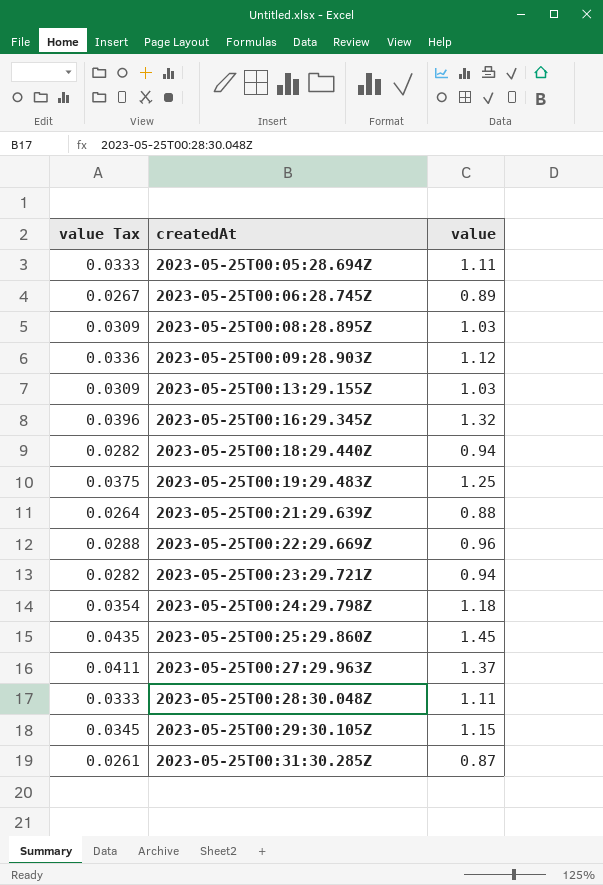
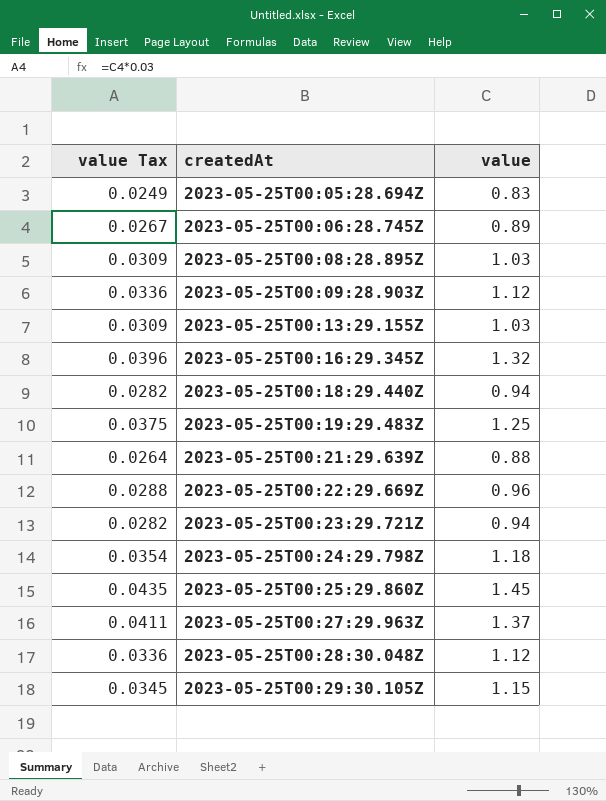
row 2023-05-25T00:31:30.285Z: 0.0261 | 0.87 -> none
2023-05-25T00:05:28.694Z | value Tax: 0.0333 -> 0.0249
2023-05-25T00:05:28.694Z | value: 1.11 -> 0.83
2023-05-25T00:28:30.048Z | value Tax: 0.0333 -> 0.0336
2023-05-25T00:28:30.048Z | value: 1.11 -> 1.12

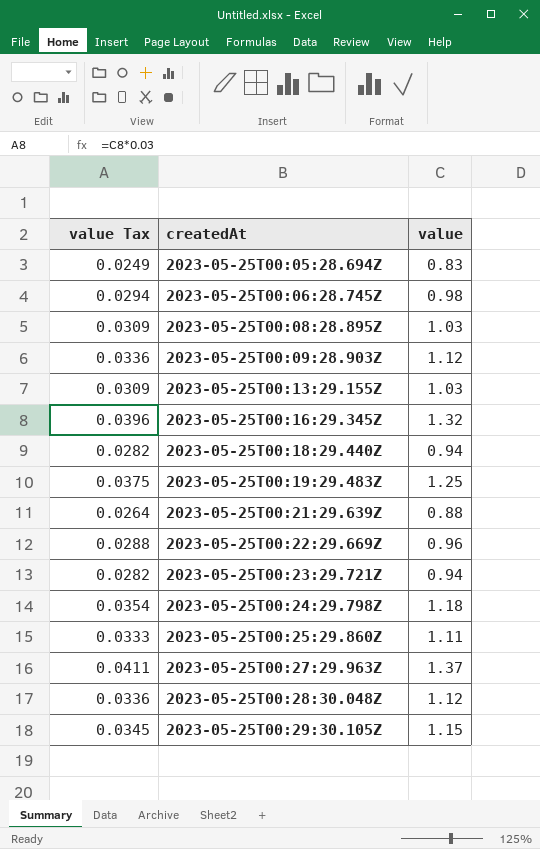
2023-05-25T00:06:28.745Z | value Tax: 0.0267 -> 0.0294
2023-05-25T00:06:28.745Z | value: 0.89 -> 0.98
2023-05-25T00:25:29.860Z | value Tax: 0.0435 -> 0.0333
2023-05-25T00:25:29.860Z | value: 1.45 -> 1.11

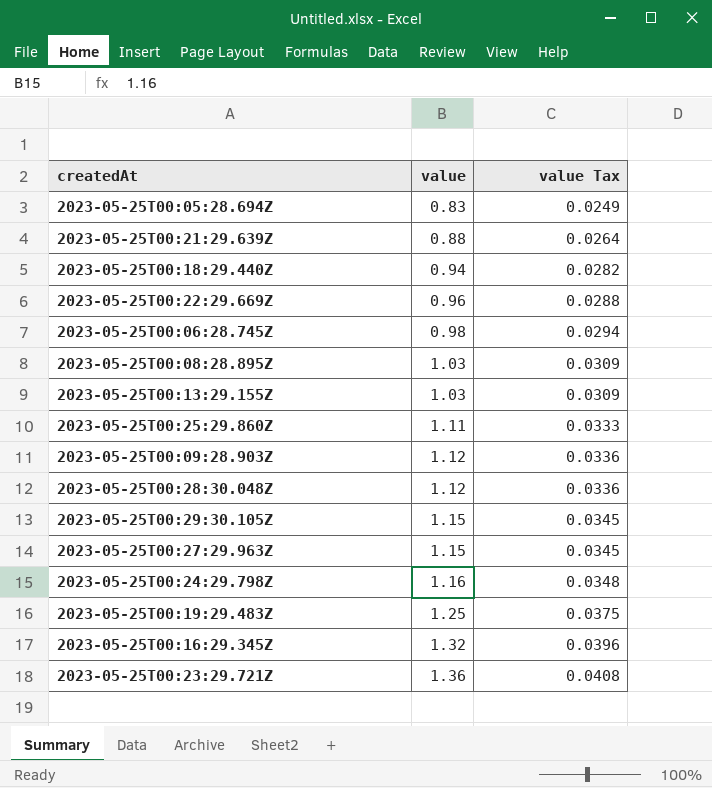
row order: createdAt ascending -> value ascending
column value Tax | position: 1 -> 3
2023-05-25T00:27:29.963Z | value: 1.37 -> 1.15
2023-05-25T00:27:29.963Z | value Tax: 0.0411 -> 0.0345
2023-05-25T00:24:29.798Z | value: 1.18 -> 1.16
2023-05-25T00:24:29.798Z | value Tax: 0.0354 -> 0.0348
2023-05-25T00:23:29.721Z | value: 0.94 -> 1.36
2023-05-25T00:23:29.721Z | value Tax: 0.0282 -> 0.0408

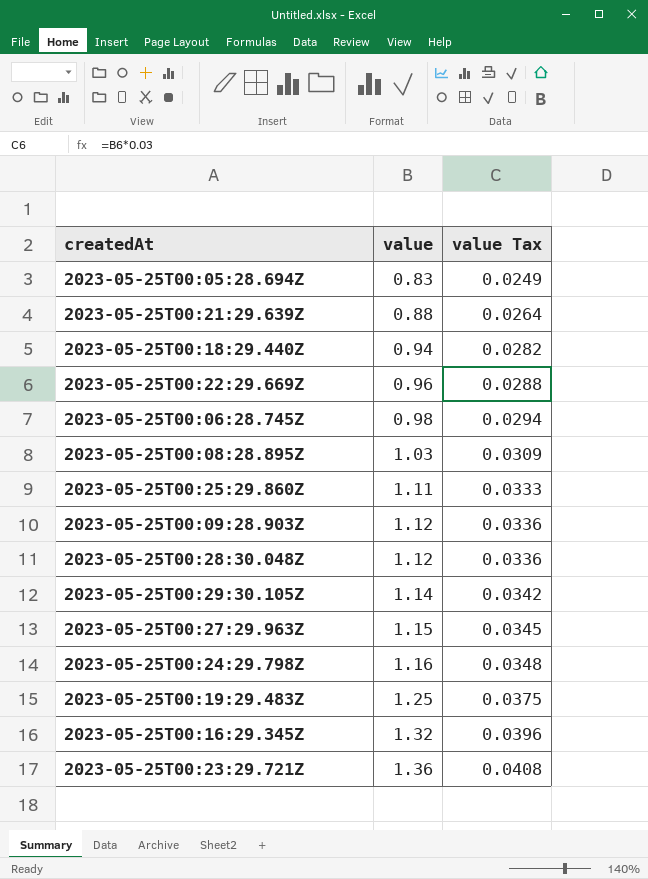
row 2023-05-25T00:13:29.155Z: 1.03 | 0.0309 -> none
2023-05-25T00:29:30.105Z | value: 1.15 -> 1.14
2023-05-25T00:29:30.105Z | value Tax: 0.0345 -> 0.0342

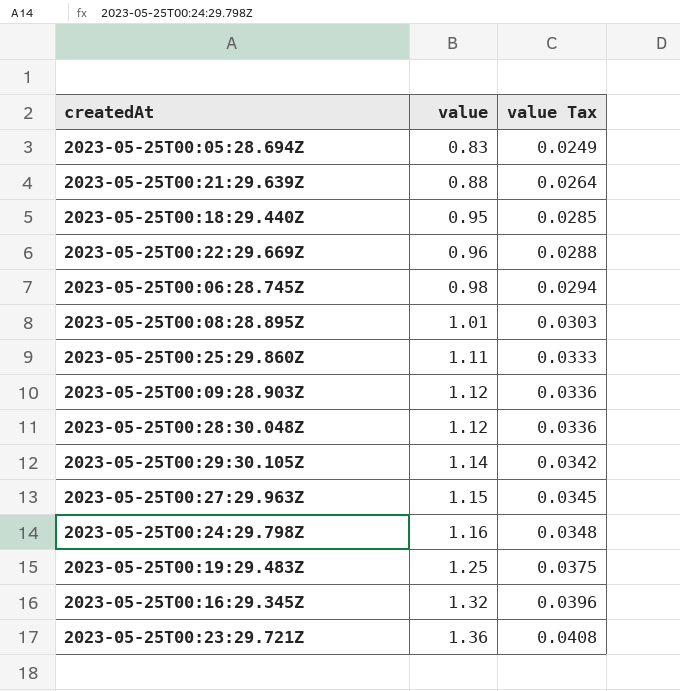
2023-05-25T00:18:29.440Z | value: 0.94 -> 0.95
2023-05-25T00:18:29.440Z | value Tax: 0.0282 -> 0.0285
2023-05-25T00:08:28.895Z | value: 1.03 -> 1.01
2023-05-25T00:08:28.895Z | value Tax: 0.0309 -> 0.0303

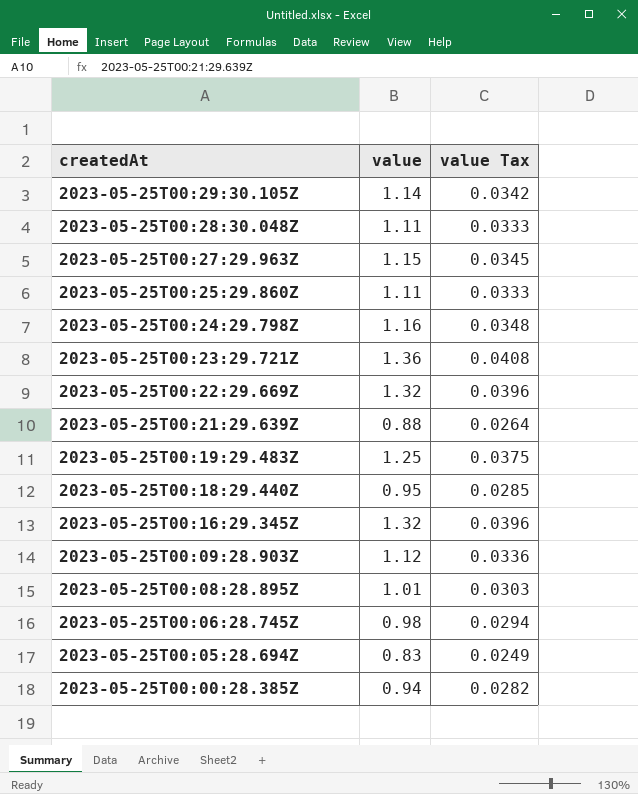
row order: value ascending -> createdAt descending
2023-05-25T00:28:30.048Z | value: 1.12 -> 1.11
2023-05-25T00:28:30.048Z | value Tax: 0.0336 -> 0.0333
2023-05-25T00:22:29.669Z | value: 0.96 -> 1.32
2023-05-25T00:22:29.669Z | value Tax: 0.0288 -> 0.0396
row 2023-05-25T00:00:28.385Z: none -> 0.94 | 0.0282

